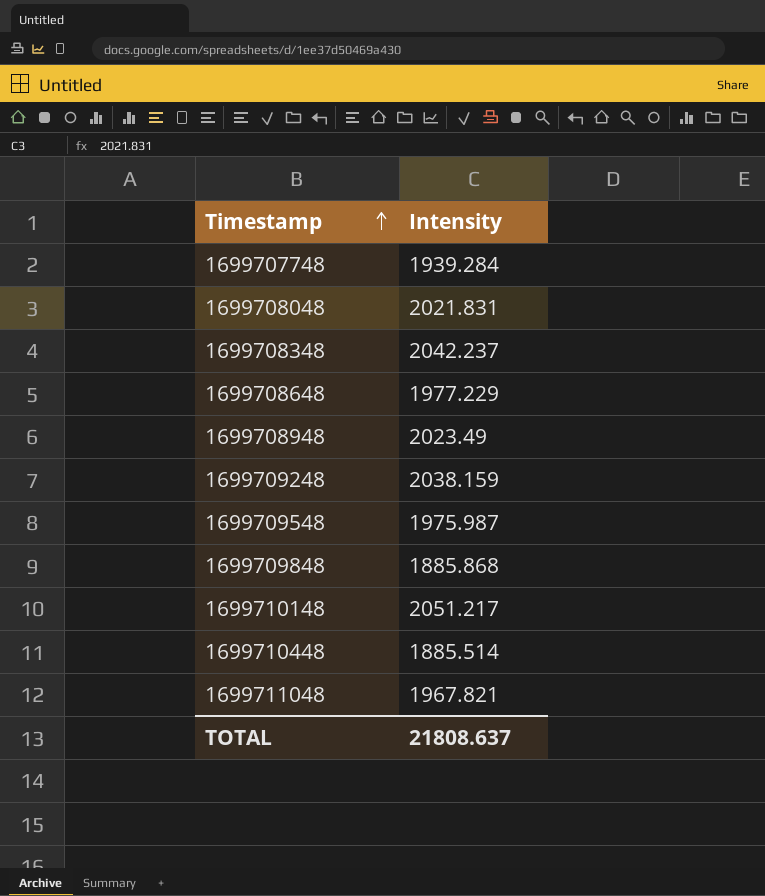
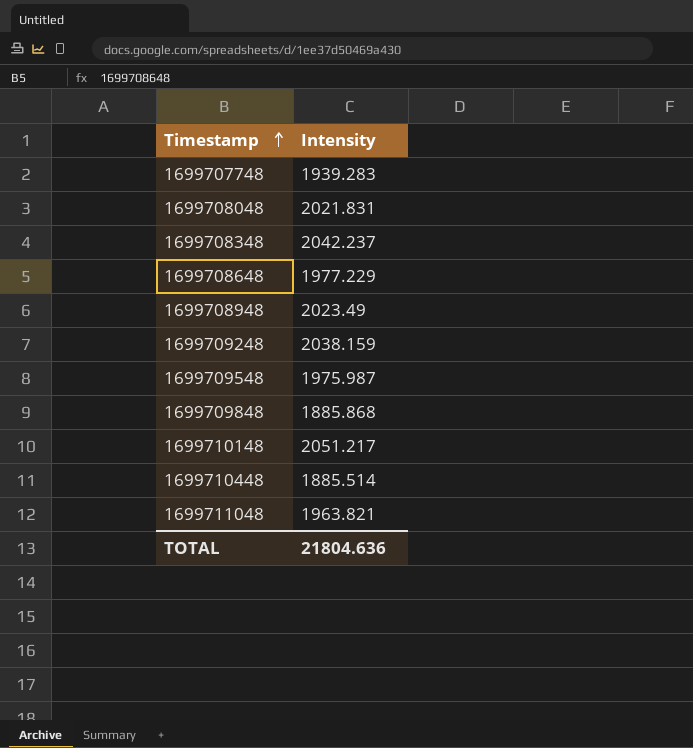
1699707748 | Intensity: 1939.284 -> 1939.283
1699711048 | Intensity: 1967.821 -> 1963.821
TOTAL | Intensity: 21808.637 -> 21804.636

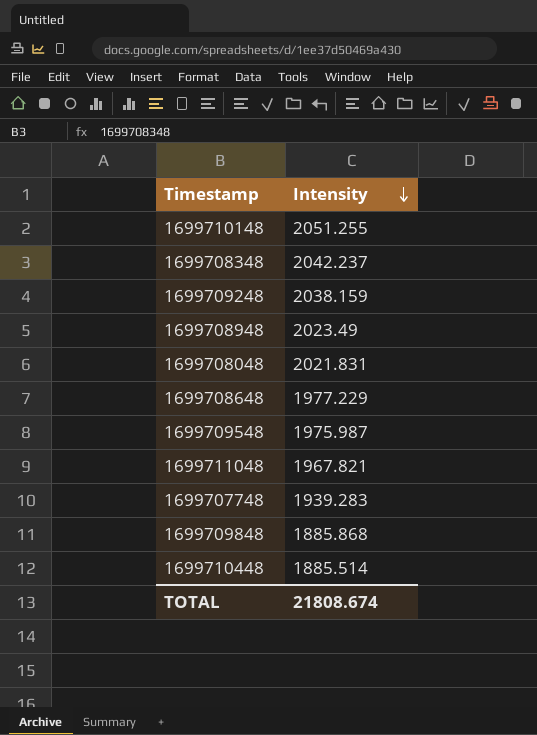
row order: Timestamp ascending -> Intensity descending
1699710148 | Intensity: 2051.217 -> 2051.255
1699711048 | Intensity: 1963.821 -> 1967.821
TOTAL | Intensity: 21804.636 -> 21808.674

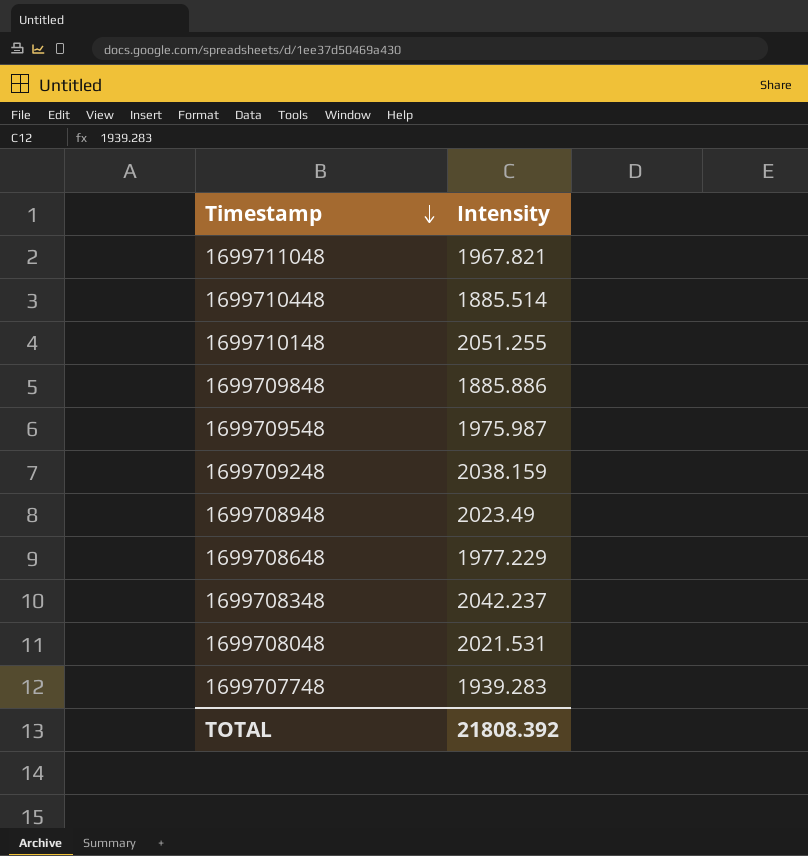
row order: Intensity descending -> Timestamp descending
1699709848 | Intensity: 1885.868 -> 1885.886
1699708048 | Intensity: 2021.831 -> 2021.531
TOTAL | Intensity: 21808.674 -> 21808.392

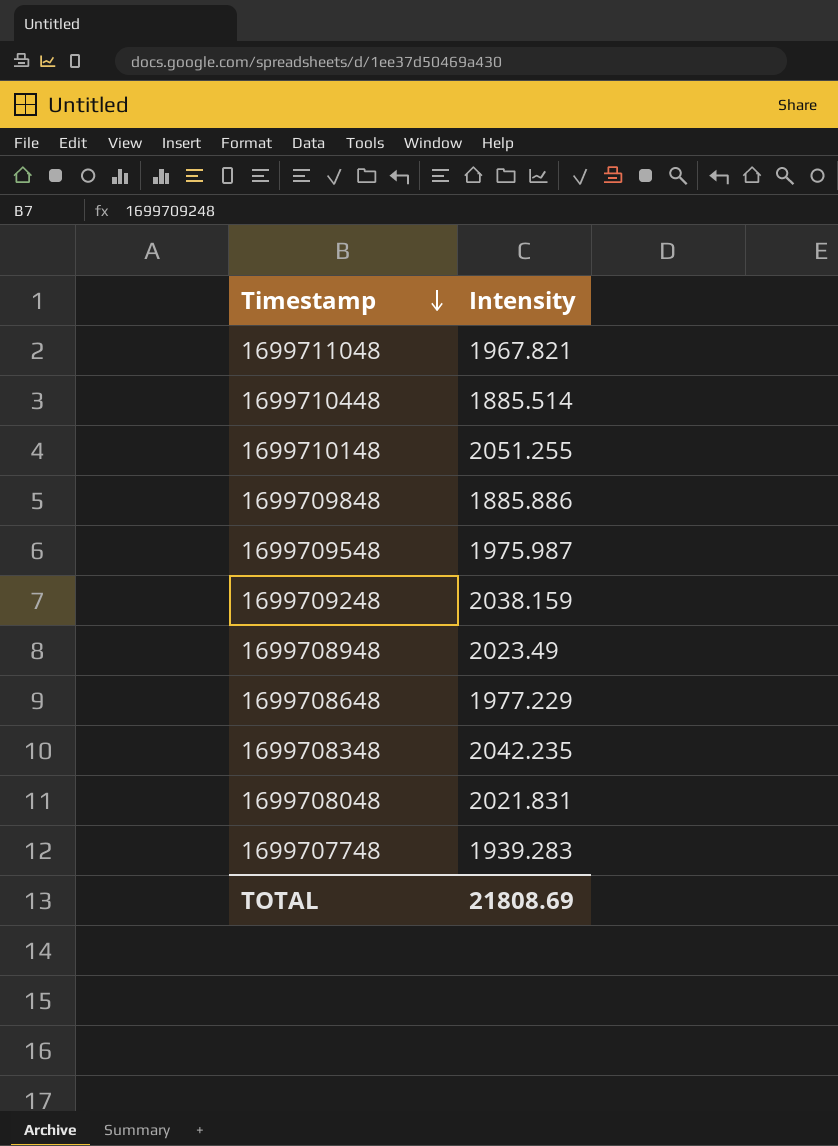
1699708348 | Intensity: 2042.237 -> 2042.235
1699708048 | Intensity: 2021.531 -> 2021.831
TOTAL | Intensity: 21808.392 -> 21808.69

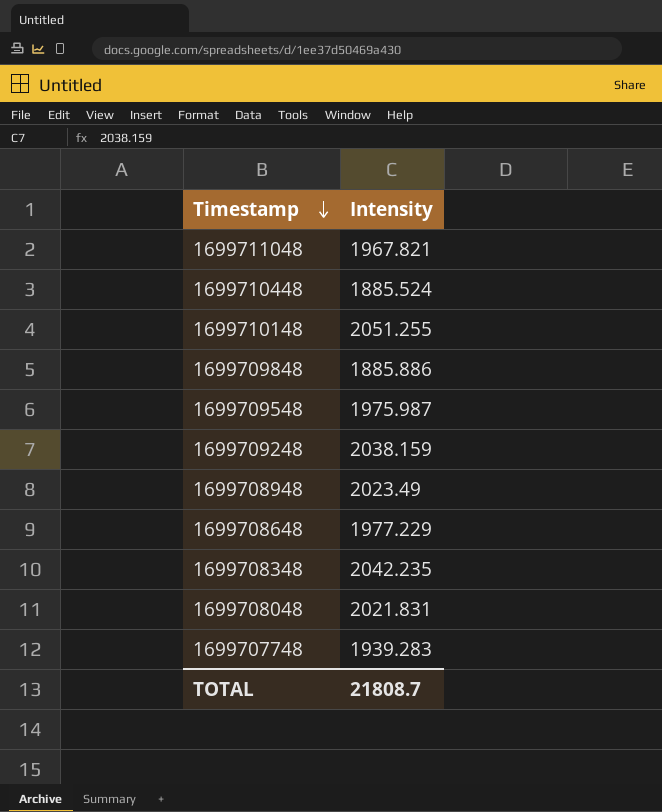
1699710448 | Intensity: 1885.514 -> 1885.524
TOTAL | Intensity: 21808.69 -> 21808.7

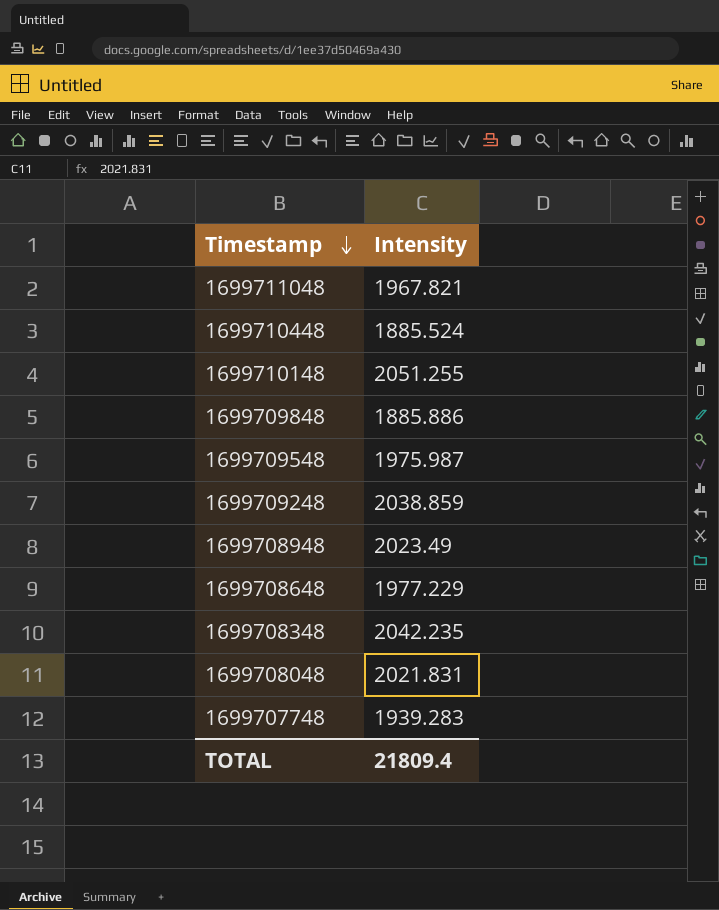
1699709248 | Intensity: 2038.159 -> 2038.859
TOTAL | Intensity: 21808.7 -> 21809.4

